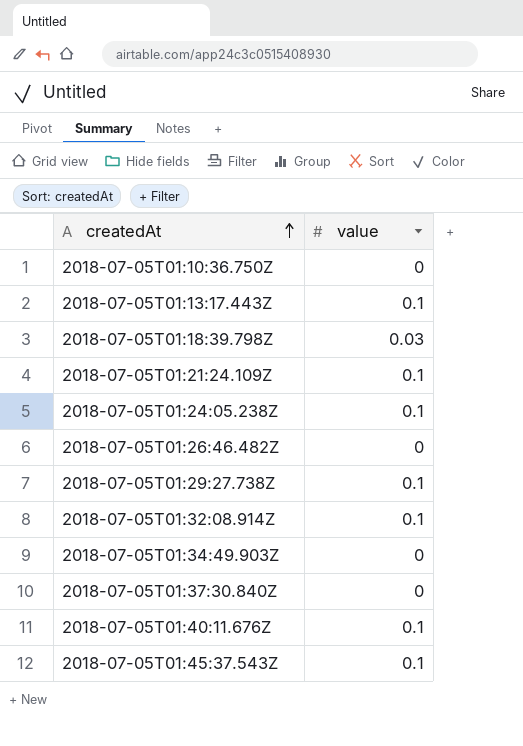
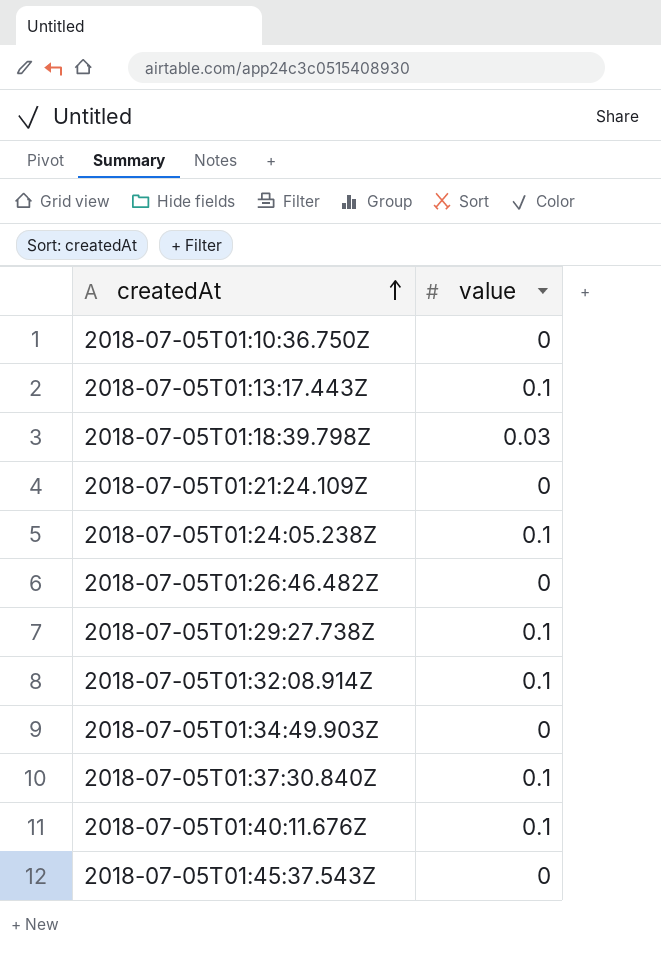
2018-07-05T01:21:24.109Z | value: 0.1 -> 0
2018-07-05T01:37:30.840Z | value: 0 -> 0.1
2018-07-05T01:45:37.543Z | value: 0.1 -> 0

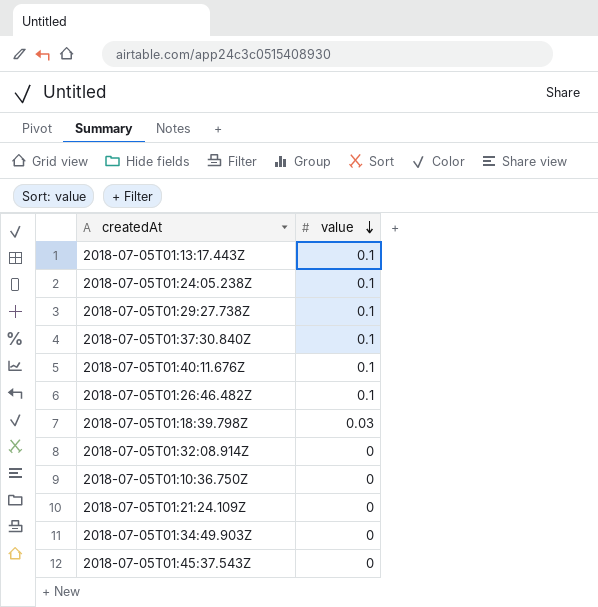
row order: createdAt ascending -> value descending
2018-07-05T01:26:46.482Z | value: 0 -> 0.1
2018-07-05T01:32:08.914Z | value: 0.1 -> 0

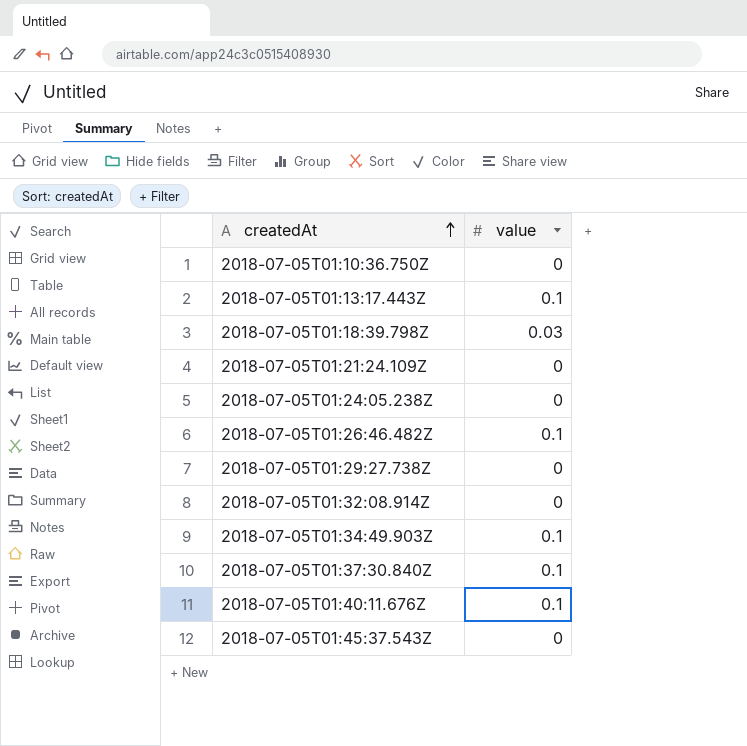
row order: value descending -> createdAt ascending
2018-07-05T01:24:05.238Z | value: 0.1 -> 0
2018-07-05T01:29:27.738Z | value: 0.1 -> 0
2018-07-05T01:34:49.903Z | value: 0 -> 0.1

